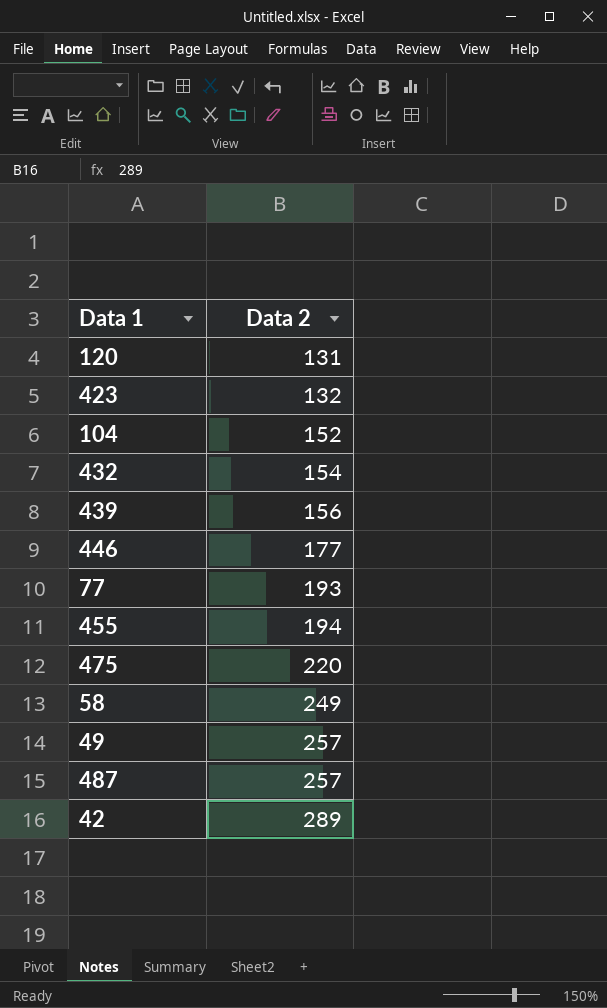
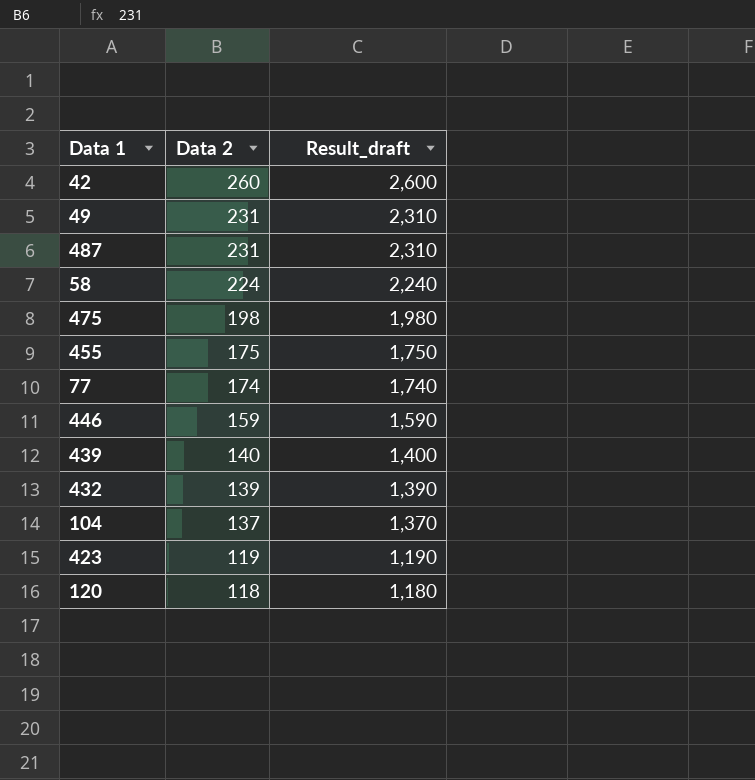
row order: Data 2 ascending -> Data 2 descending
column Result_draft | formula: none -> [Data 2] * 10
42 | Data 2: 289 -> 260
49 | Data 2: 257 -> 231
487 | Data 2: 257 -> 231
58 | Data 2: 249 -> 224
475 | Data 2: 220 -> 198
455 | Data 2: 194 -> 175
77 | Data 2: 193 -> 174
446 | Data 2: 177 -> 159
439 | Data 2: 156 -> 140
432 | Data 2: 154 -> 139
104 | Data 2: 152 -> 137
423 | Data 2: 132 -> 119
120 | Data 2: 131 -> 118

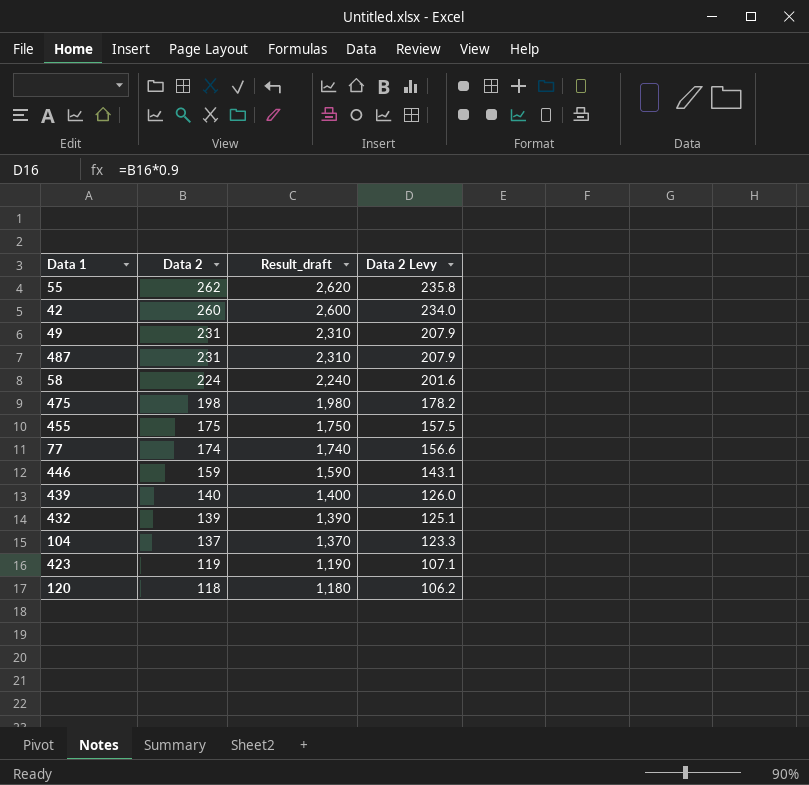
column Data 2 Levy | formula: none -> [Data 2] * 0.9
row 55: none -> 262 | 2,620 | 235.8

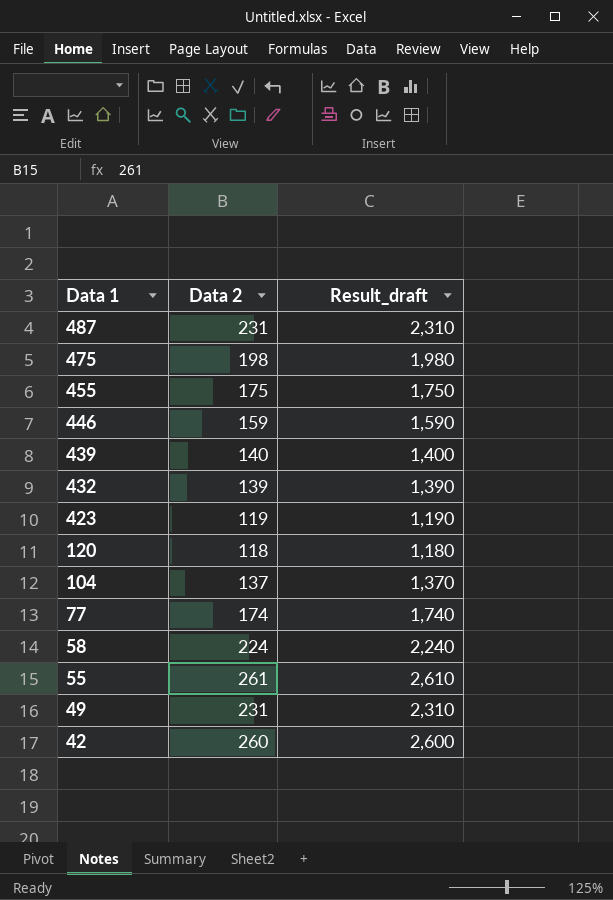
row order: Data 2 descending -> Data 1 descending
column Data 2 Levy | formula: [Data 2] * 0.9 -> none
55 | Data 2: 262 -> 261
55 | Result_draft: 2,620 -> 2,610

